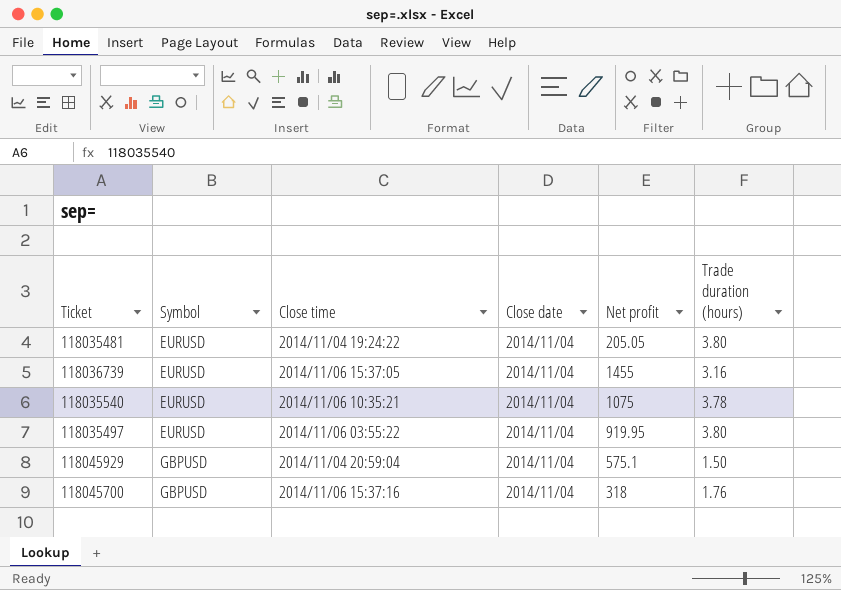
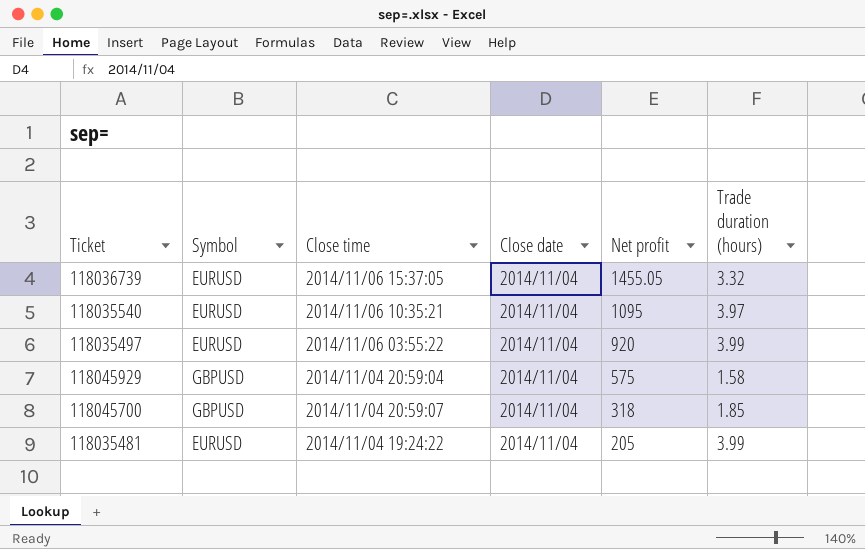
row order: Symbol ascending -> Net profit descending
118036739 | Net profit: 1455 -> 1455.05
118036739 | Trade duration (hours): 3.16 -> 3.32
118035540 | Net profit: 1075 -> 1095
118035540 | Trade duration (hours): 3.78 -> 3.97
118035497 | Net profit: 919.95 -> 920
118035497 | Trade duration (hours): 3.80 -> 3.99
118045929 | Net profit: 575.1 -> 575
118045929 | Trade duration (hours): 1.50 -> 1.58
118045700 | Close time: 2014/11/06 15:37:16 -> 2014/11/04 20:59:07
118045700 | Trade duration (hours): 1.76 -> 1.85
118035481 | Net profit: 205.05 -> 205
118035481 | Trade duration (hours): 3.80 -> 3.99

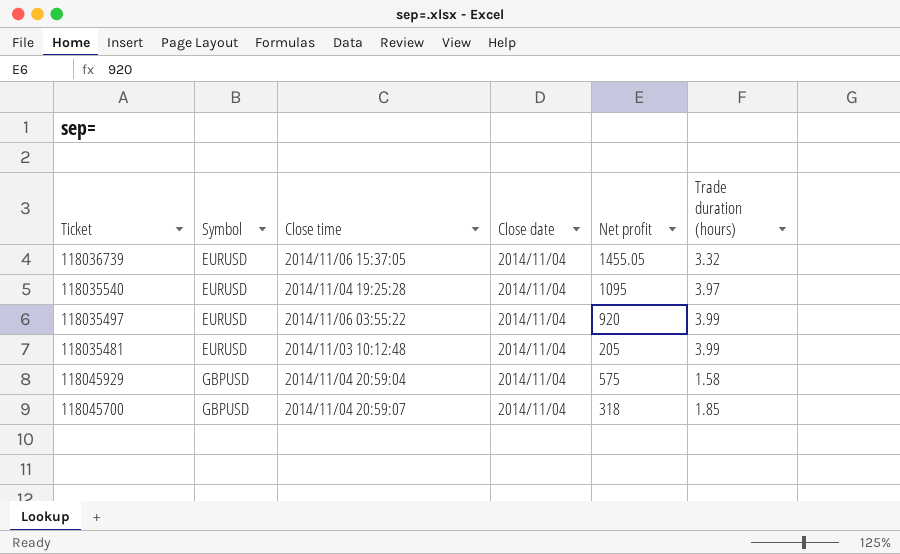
row order: Net profit descending -> Symbol ascending
118035540 | Close time: 2014/11/06 10:35:21 -> 2014/11/04 19:25:28
118035481 | Close time: 2014/11/04 19:24:22 -> 2014/11/03 10:12:48

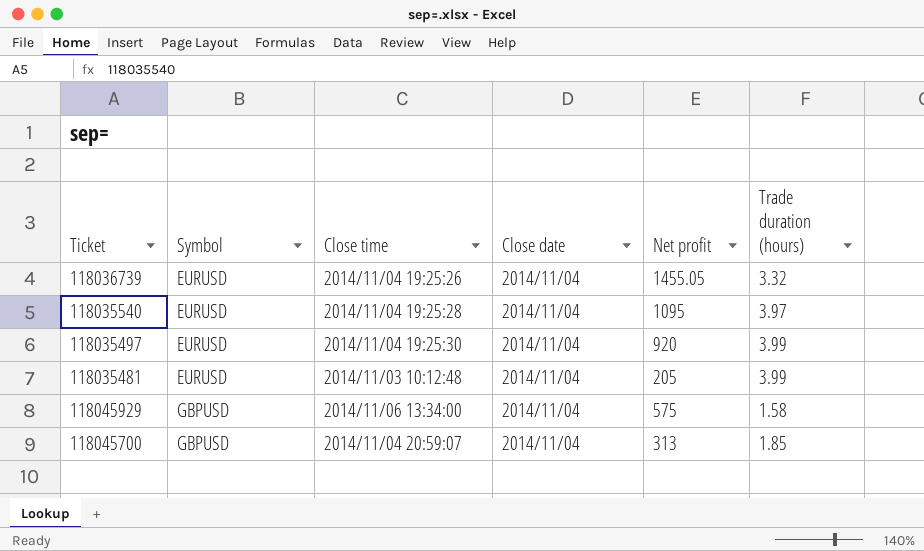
118036739 | Close time: 2014/11/06 15:37:05 -> 2014/11/04 19:25:26
118035497 | Close time: 2014/11/06 03:55:22 -> 2014/11/04 19:25:30
118045929 | Close time: 2014/11/04 20:59:04 -> 2014/11/06 13:34:00
118045700 | Net profit: 318 -> 313

